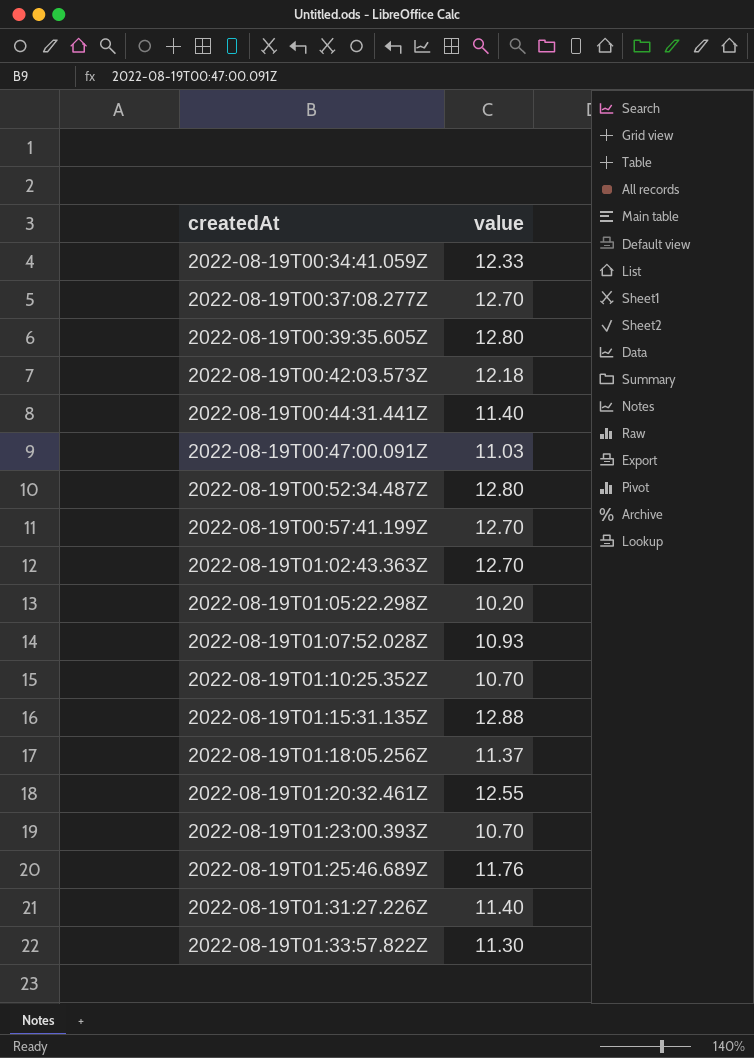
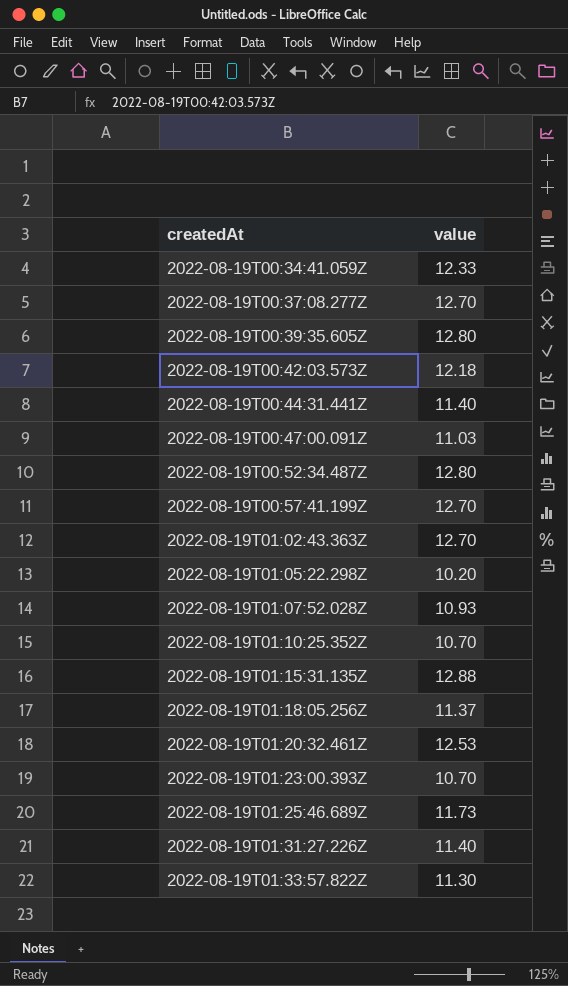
2022-08-19T01:20:32.461Z | value: 12.55 -> 12.53
2022-08-19T01:25:46.689Z | value: 11.76 -> 11.73

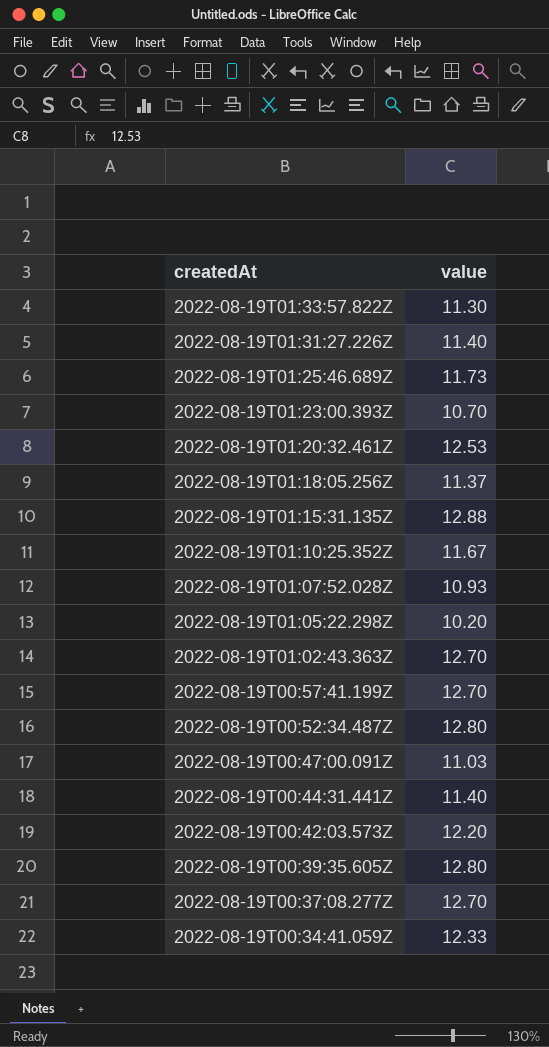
row order: createdAt ascending -> createdAt descending
2022-08-19T01:10:25.352Z | value: 10.70 -> 11.67
2022-08-19T00:42:03.573Z | value: 12.18 -> 12.20

